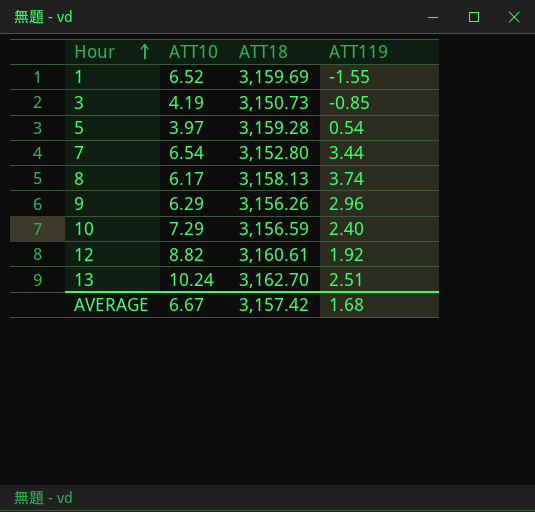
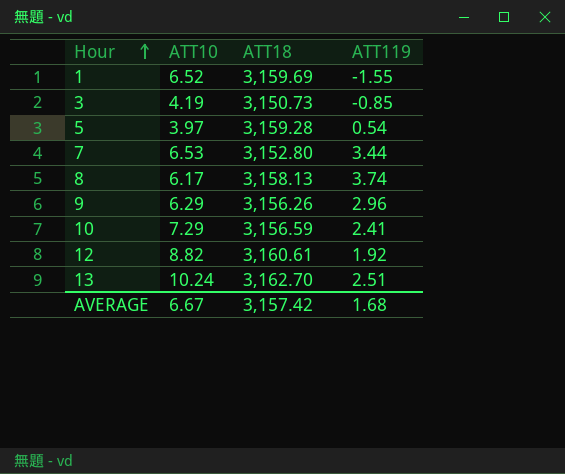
7 | ATT10: 6.54 -> 6.53
10 | ATT119: 2.40 -> 2.41

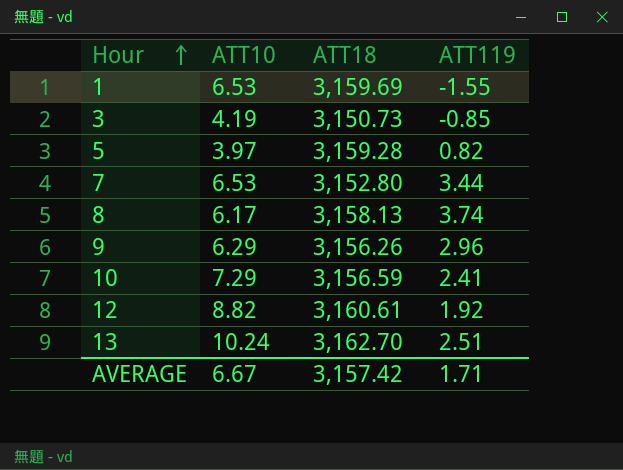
1 | ATT10: 6.52 -> 6.53
5 | ATT119: 0.54 -> 0.82
AVERAGE | ATT119: 1.68 -> 1.71

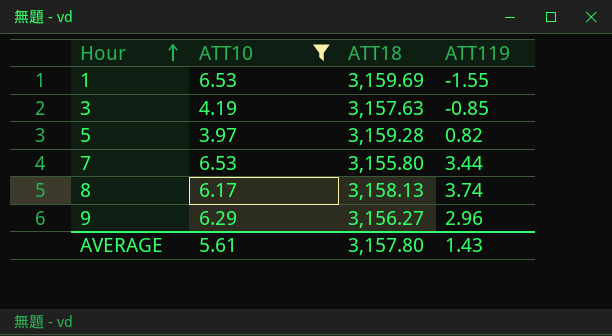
filter: none -> ATT10 <= 6.53
3 | ATT18: 3,150.73 -> 3,157.63
7 | ATT18: 3,152.80 -> 3,155.80
9 | ATT18: 3,156.26 -> 3,156.27
AVERAGE | ATT10: 6.67 -> 5.61
AVERAGE | ATT18: 3,157.42 -> 3,157.80
AVERAGE | ATT119: 1.71 -> 1.43

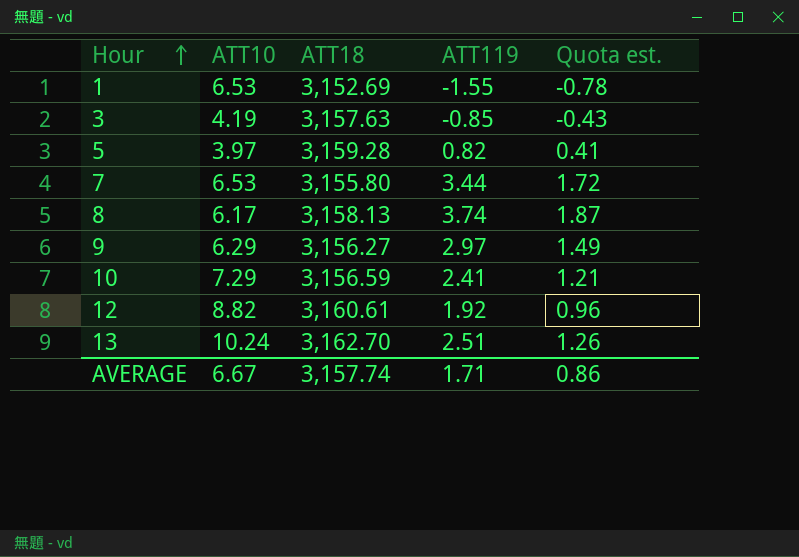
filter: ATT10 <= 6.53 -> none
column Quota est. | formula: none -> [ATT119] * 0.5
1 | ATT18: 3,159.69 -> 3,152.69
9 | ATT119: 2.96 -> 2.97
AVERAGE | ATT10: 5.61 -> 6.67
AVERAGE | ATT18: 3,157.80 -> 3,157.74
AVERAGE | ATT119: 1.43 -> 1.71

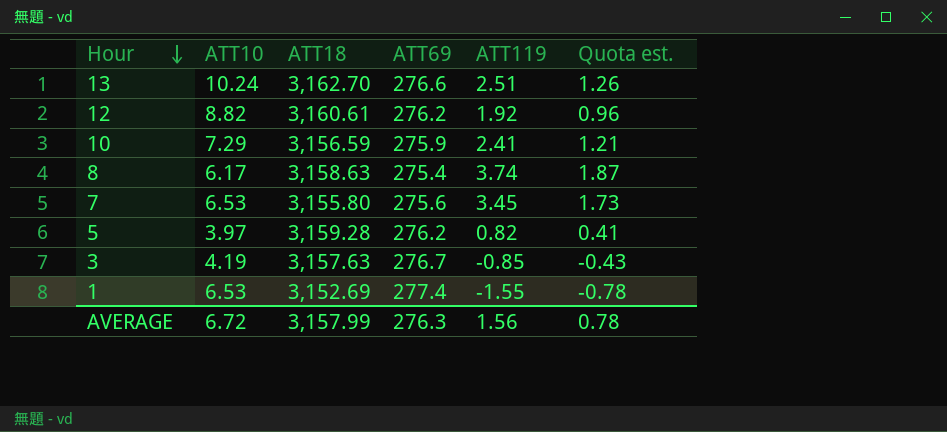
row order: Hour ascending -> Hour descending
column ATT69 | position: none -> 4
row 9: 6.29 | 3,156.27 | 2.97 | 1.49 -> none
8 | ATT18: 3,158.13 -> 3,158.63
7 | ATT119: 3.44 -> 3.45
7 | Quota est.: 1.72 -> 1.73
AVERAGE | ATT10: 6.67 -> 6.72
AVERAGE | ATT18: 3,157.74 -> 3,157.99
AVERAGE | ATT119: 1.71 -> 1.56
AVERAGE | Quota est.: 0.86 -> 0.78

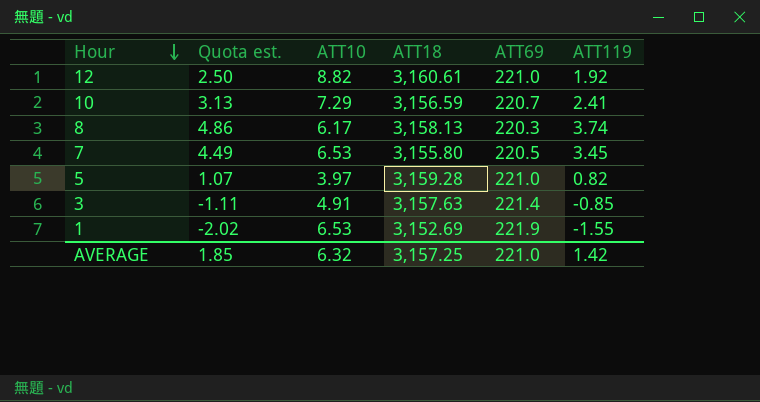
column Quota est. | formula: [ATT119] * 0.5 -> [ATT119] * 1.3
column Quota est. | position: 6 -> 2
row 13: 10.24 | 3,162.70 | 276.6 | 2.51 | 1.26 -> none
12 | ATT69: 276.2 -> 221.0
10 | ATT69: 275.9 -> 220.7
8 | ATT18: 3,158.63 -> 3,158.13
8 | ATT69: 275.4 -> 220.3
7 | ATT69: 275.6 -> 220.5
5 | ATT69: 276.2 -> 221.0
3 | ATT10: 4.19 -> 4.91
3 | ATT69: 276.7 -> 221.4
1 | ATT69: 277.4 -> 221.9
AVERAGE | Quota est.: 0.78 -> 1.85
AVERAGE | ATT10: 6.72 -> 6.32
AVERAGE | ATT18: 3,157.99 -> 3,157.25
AVERAGE | ATT69: 276.3 -> 221.0
AVERAGE | ATT119: 1.56 -> 1.42

